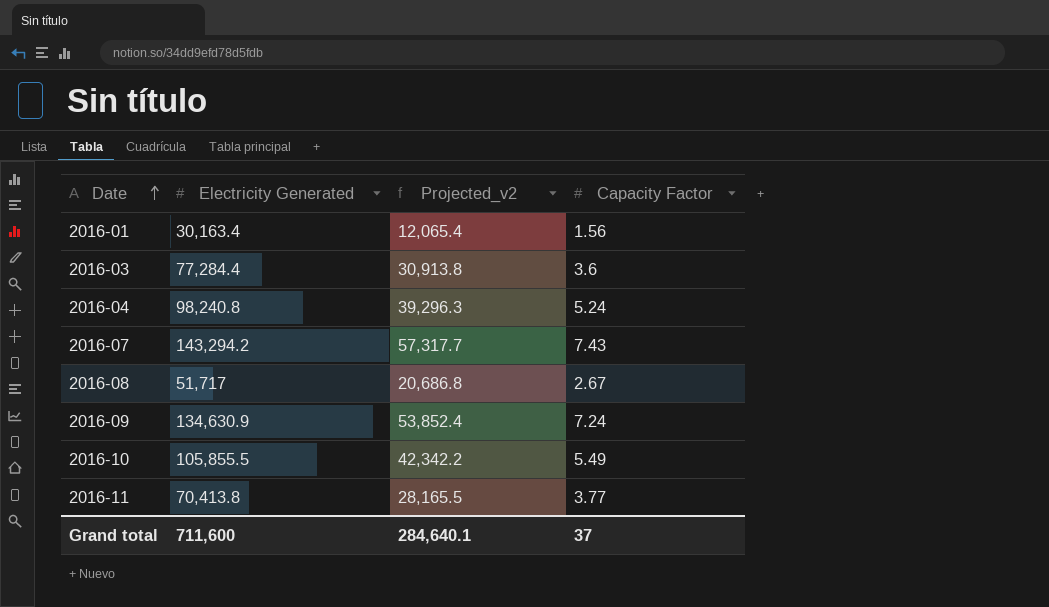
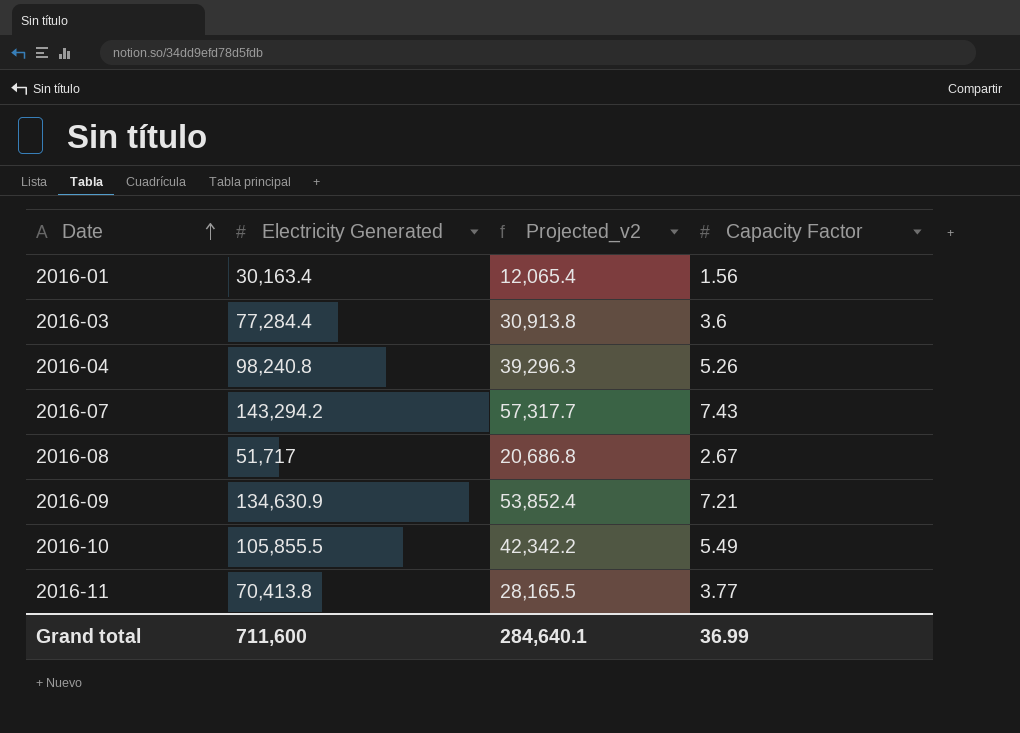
2016-04 | Capacity Factor: 5.24 -> 5.26
2016-09 | Capacity Factor: 7.24 -> 7.21
Grand total | Capacity Factor: 37 -> 36.99

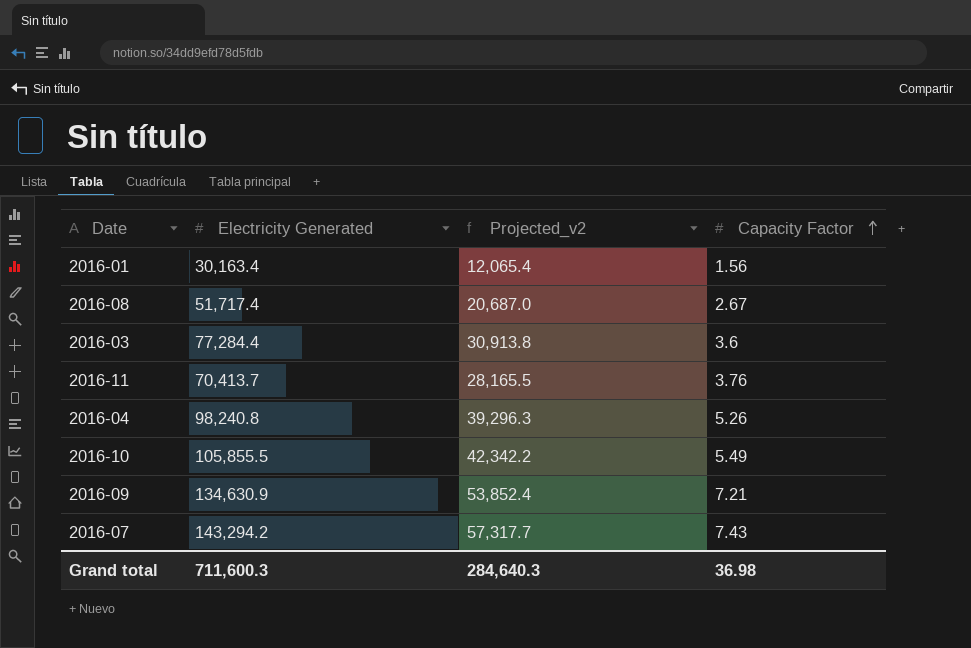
row order: Date ascending -> Capacity Factor ascending
2016-08 | Electricity Generated: 51,717 -> 51,717.4
2016-08 | Projected_v2: 20,686.8 -> 20,687.0
2016-11 | Electricity Generated: 70,413.8 -> 70,413.7
2016-11 | Capacity Factor: 3.77 -> 3.76
Grand total | Electricity Generated: 711,600 -> 711,600.3
Grand total | Projected_v2: 284,640.1 -> 284,640.3
Grand total | Capacity Factor: 36.99 -> 36.98

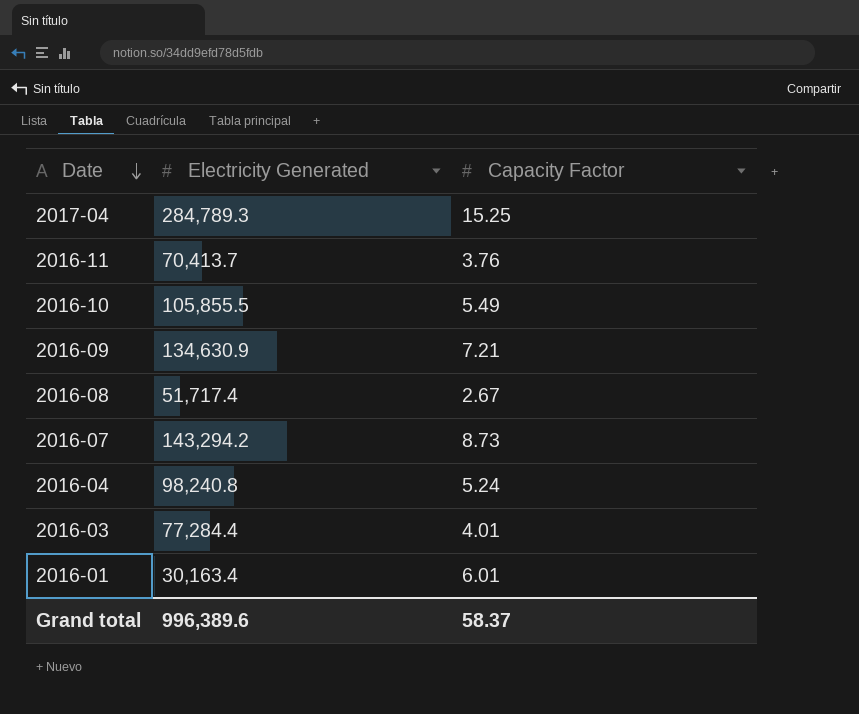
row order: Capacity Factor ascending -> Date descending
column Projected_v2 | formula: [Electricity Generated] * 0.4 -> none
row 2017-04: none -> 284,789.3 | 15.25
2016-07 | Capacity Factor: 7.43 -> 8.73
2016-04 | Capacity Factor: 5.26 -> 5.24
2016-03 | Capacity Factor: 3.6 -> 4.01
2016-01 | Capacity Factor: 1.56 -> 6.01
Grand total | Electricity Generated: 711,600.3 -> 996,389.6
Grand total | Capacity Factor: 36.98 -> 58.37

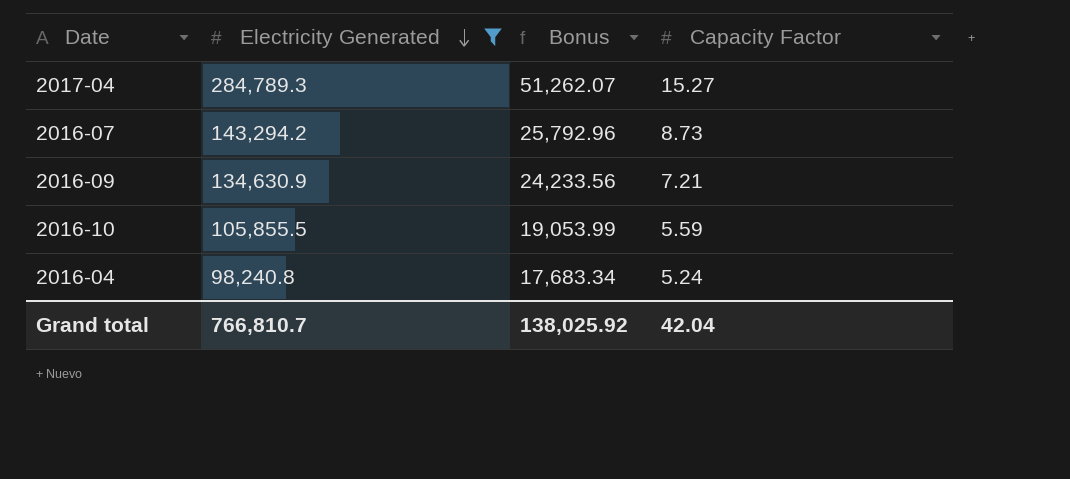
filter: none -> Electricity Generated >= 98,240.8
row order: Date descending -> Electricity Generated descending
column Bonus | formula: none -> [Electricity Generated] * 0.18
2017-04 | Capacity Factor: 15.25 -> 15.27
2016-10 | Capacity Factor: 5.49 -> 5.59
Grand total | Electricity Generated: 996,389.6 -> 766,810.7
Grand total | Capacity Factor: 58.37 -> 42.04

